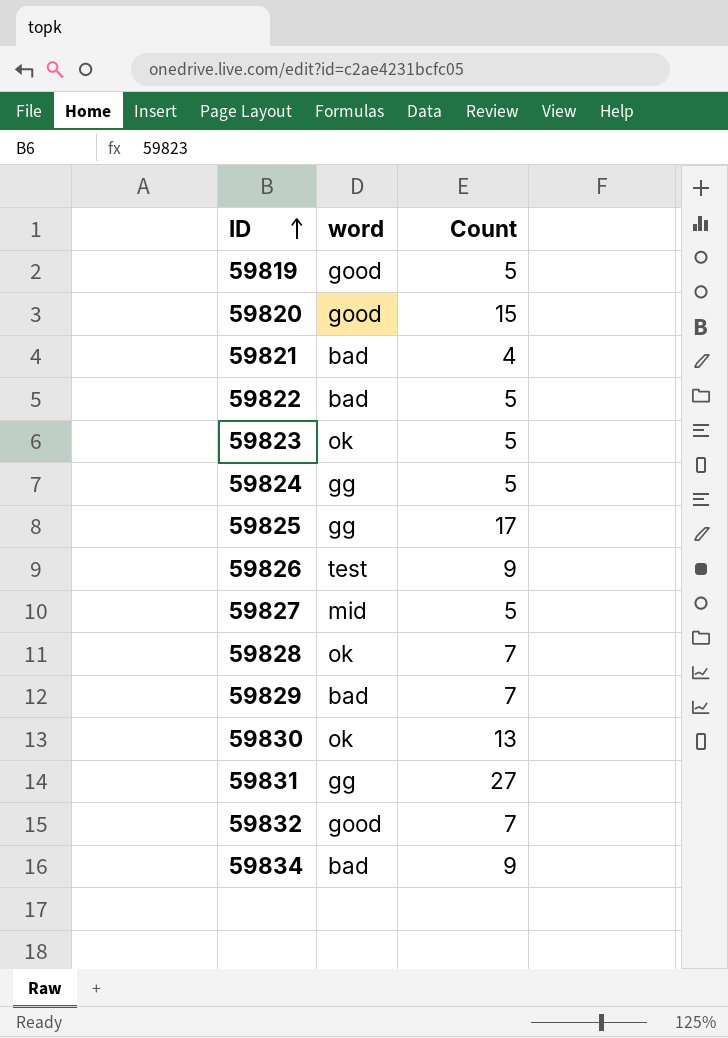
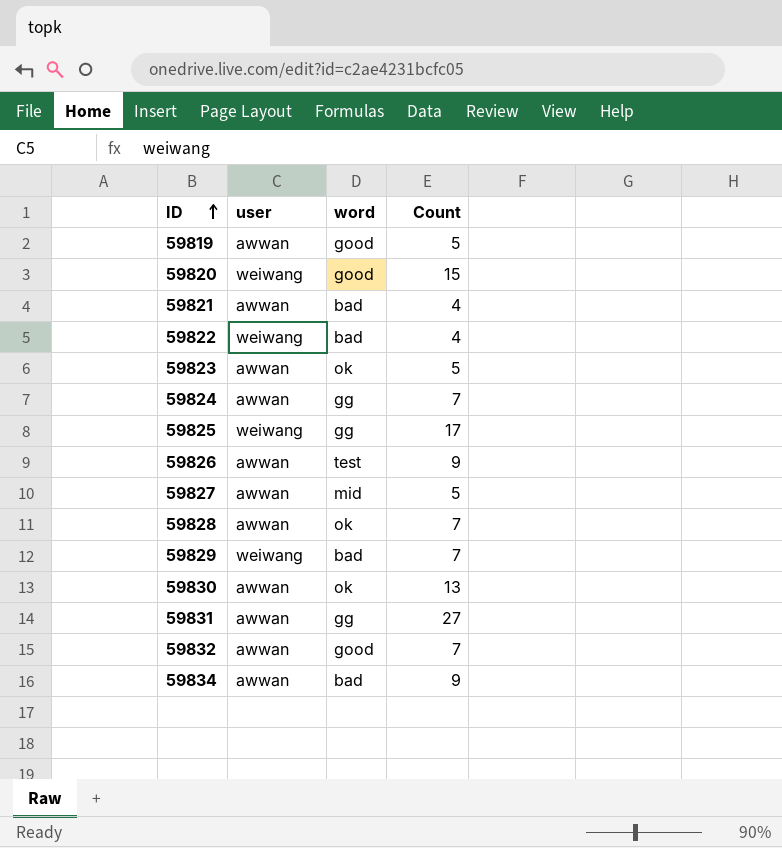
column user | position: none -> 2
59822 | Count: 5 -> 4
59824 | Count: 5 -> 7

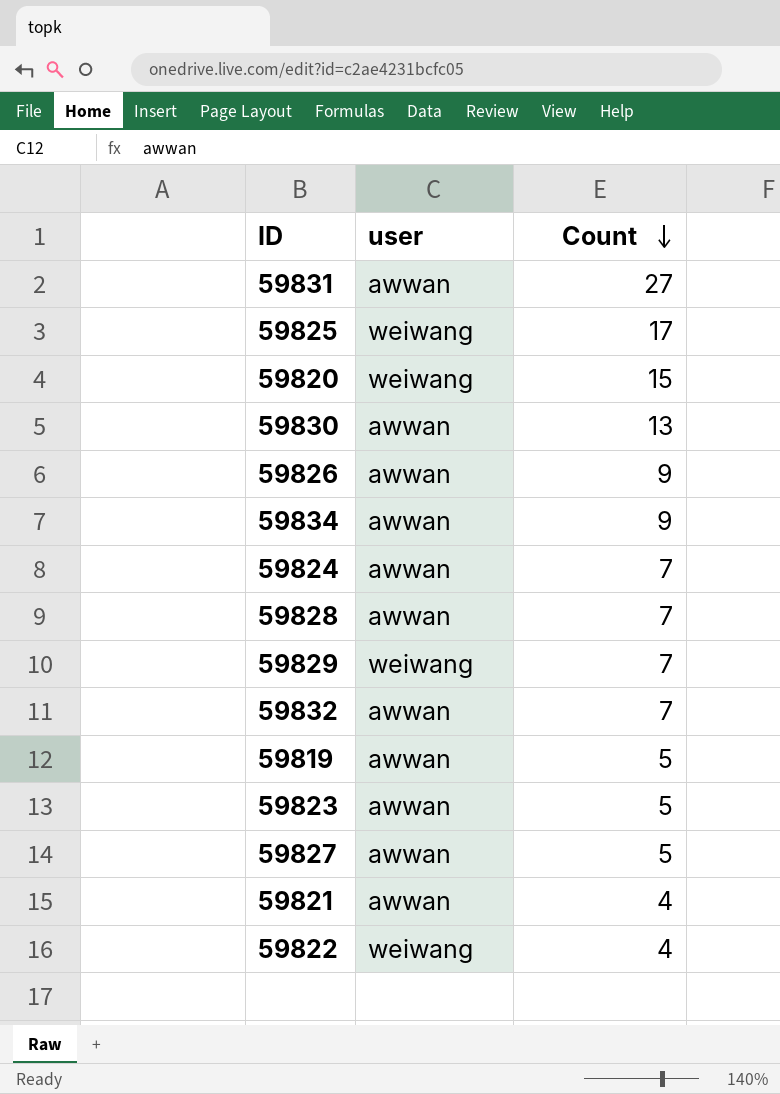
row order: ID ascending -> Count descending
column word | position: 3 -> none

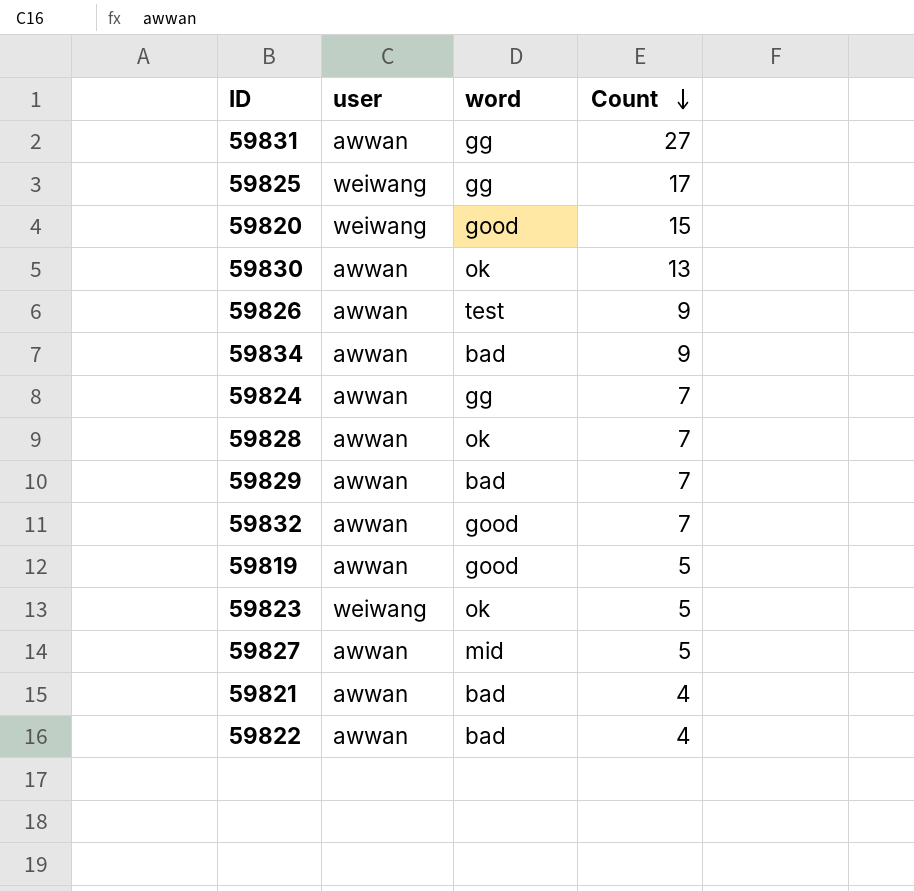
column word | position: none -> 3
59829 | user: weiwang -> awwan
59823 | user: awwan -> weiwang
59822 | user: weiwang -> awwan

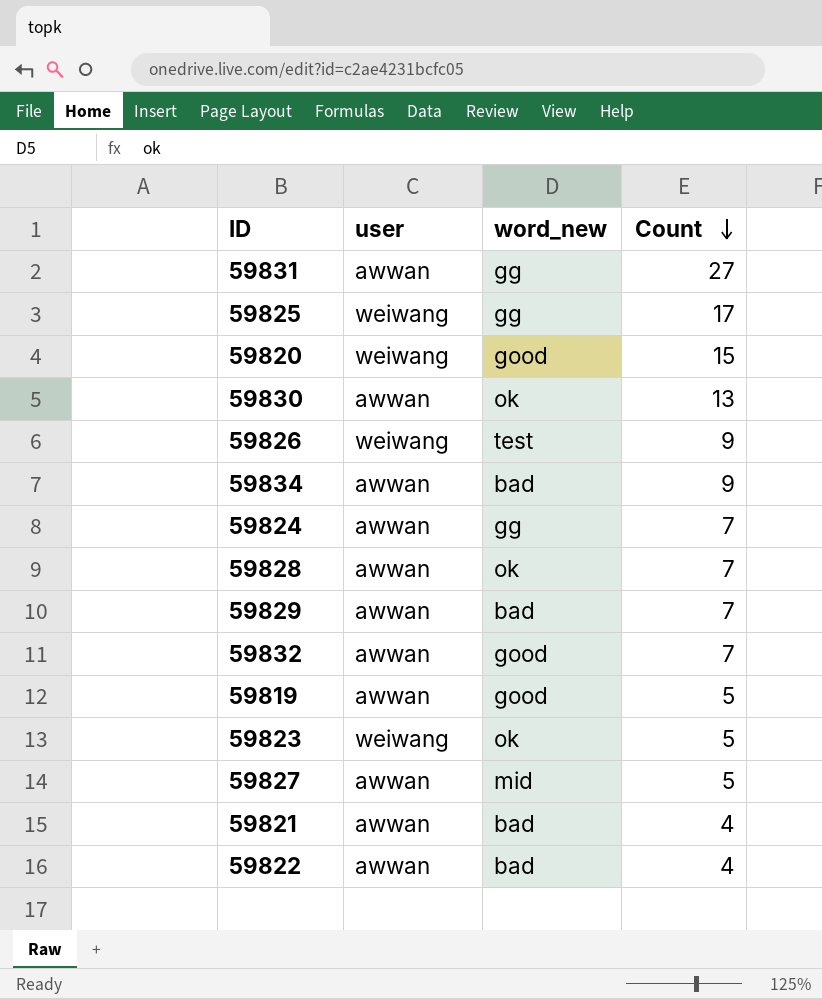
column name: word -> word_new
59826 | user: awwan -> weiwang

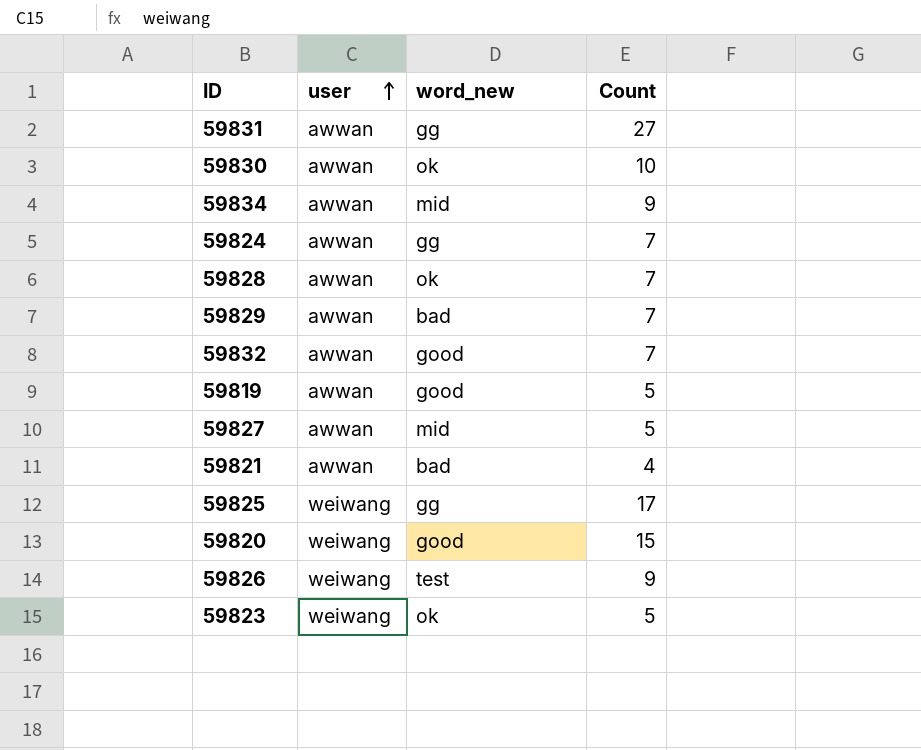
row order: Count descending -> user ascending
row 59822: awwan | bad | 4 -> none
59830 | Count: 13 -> 10
59834 | word_new: bad -> mid

